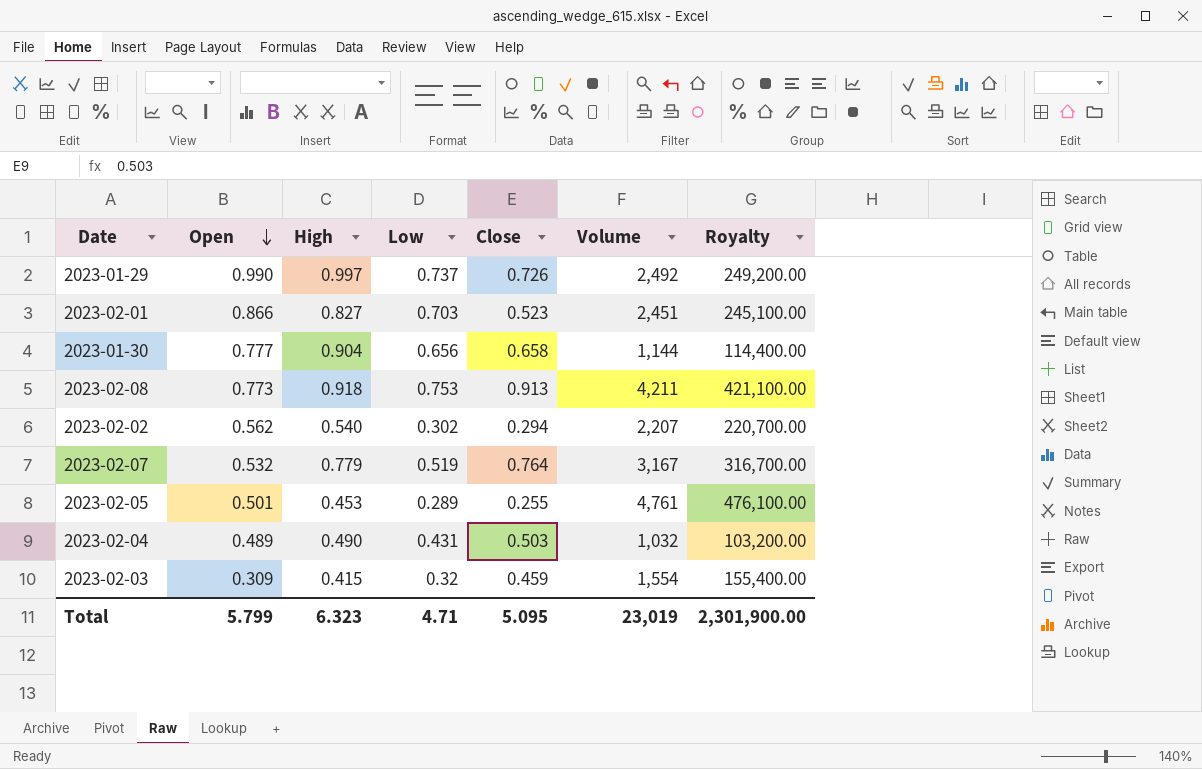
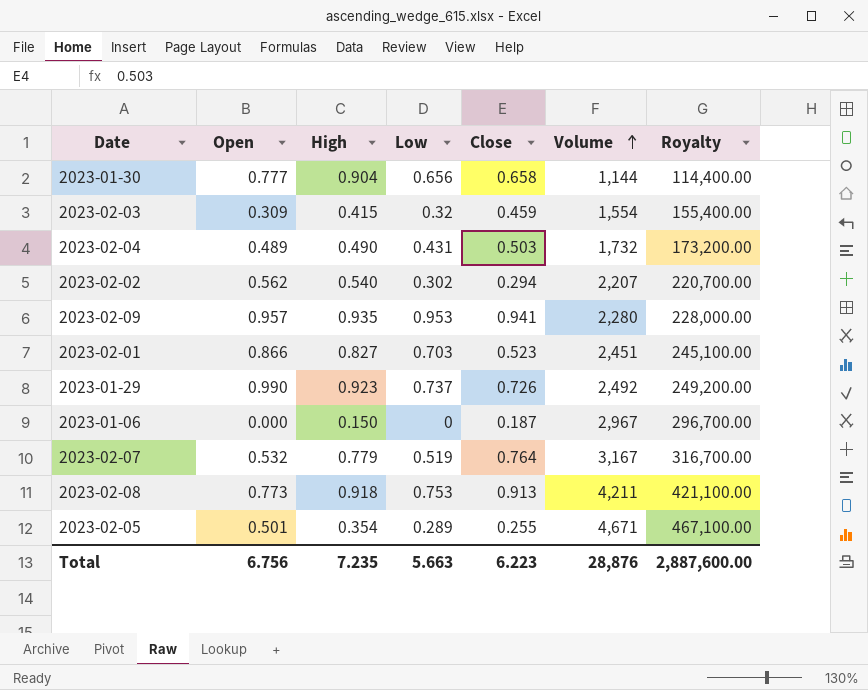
row order: Open descending -> Volume ascending
2023-02-04 | Volume: 1,032 -> 1,732
2023-02-04 | Royalty: 103,200.00 -> 173,200.00
row 2023-02-09: none -> 0.957 | 0.935 | 0.953 | 0.941 | 2,280 | 228,000.00
2023-01-29 | High: 0.997 -> 0.923
row 2023-01-06: none -> 0.000 | 0.150 | 0 | 0.187 | 2,967 | 296,700.00
2023-02-05 | High: 0.453 -> 0.354
2023-02-05 | Volume: 4,761 -> 4,671
2023-02-05 | Royalty: 476,100.00 -> 467,100.00
Total | Open: 5.799 -> 6.756
Total | High: 6.323 -> 7.235
Total | Low: 4.71 -> 5.663
Total | Close: 5.095 -> 6.223
Total | Volume: 23,019 -> 28,876
Total | Royalty: 2,301,900.00 -> 2,887,600.00

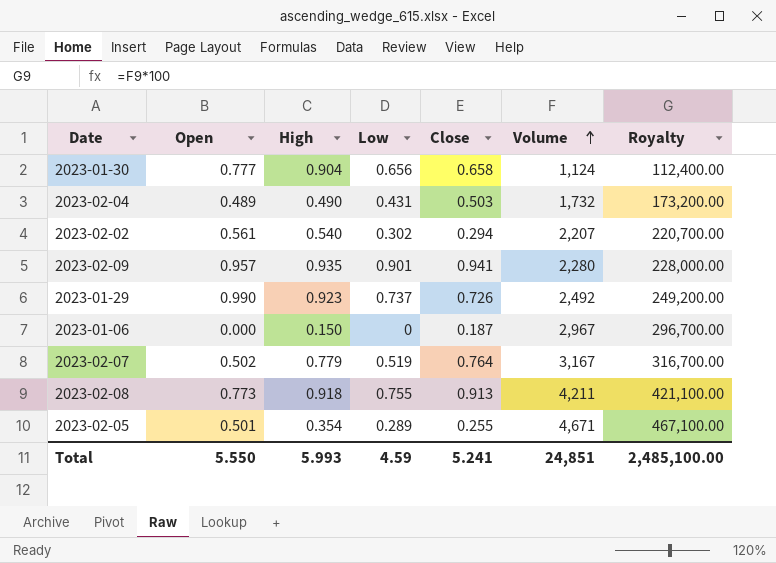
row 2023-02-03: 0.309 | 0.415 | 0.32 | 0.459 | 1,554 | 155,400.00 -> none
row 2023-02-01: 0.866 | 0.827 | 0.703 | 0.523 | 2,451 | 245,100.00 -> none
2023-01-30 | Volume: 1,144 -> 1,124
2023-01-30 | Royalty: 114,400.00 -> 112,400.00
2023-02-02 | Open: 0.562 -> 0.561
2023-02-09 | Low: 0.953 -> 0.901
2023-02-07 | Open: 0.532 -> 0.502
2023-02-08 | Low: 0.753 -> 0.755
Total | Open: 6.756 -> 5.550
Total | High: 7.235 -> 5.993
Total | Low: 5.663 -> 4.59
Total | Close: 6.223 -> 5.241
Total | Volume: 28,876 -> 24,851
Total | Royalty: 2,887,600.00 -> 2,485,100.00

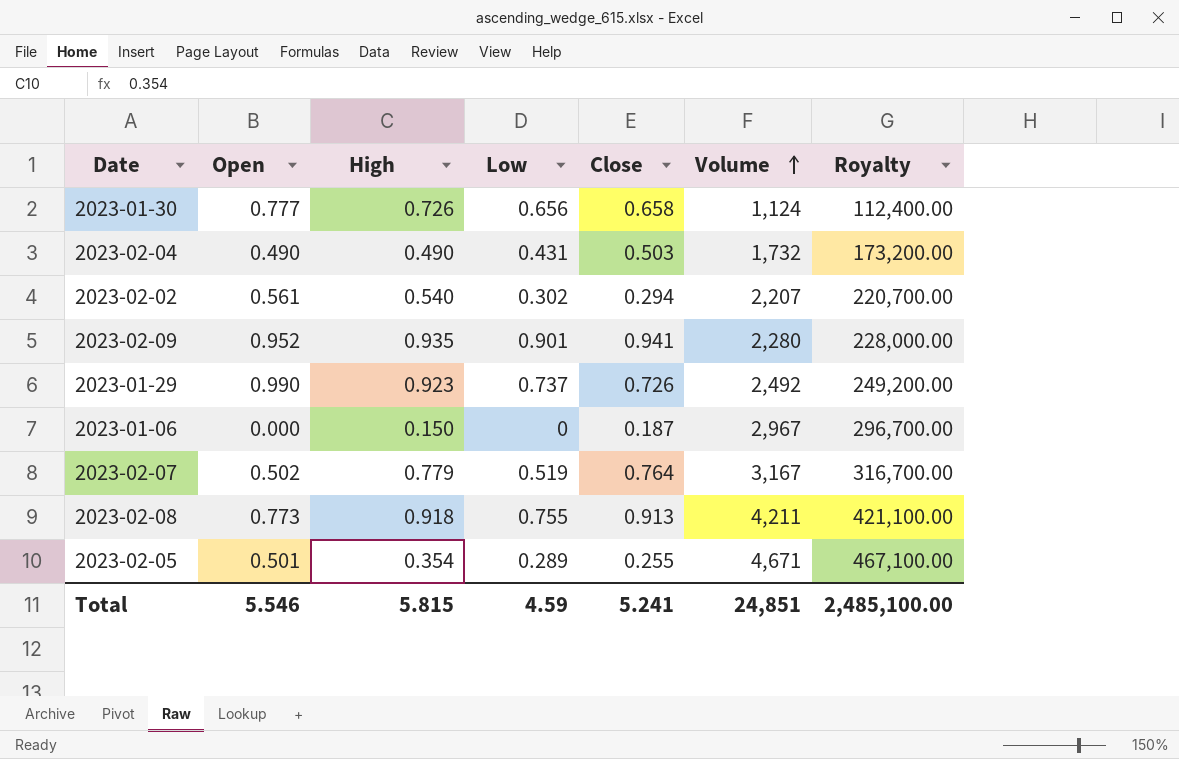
2023-01-30 | High: 0.904 -> 0.726
2023-02-04 | Open: 0.489 -> 0.490
2023-02-09 | Open: 0.957 -> 0.952
Total | Open: 5.550 -> 5.546
Total | High: 5.993 -> 5.815

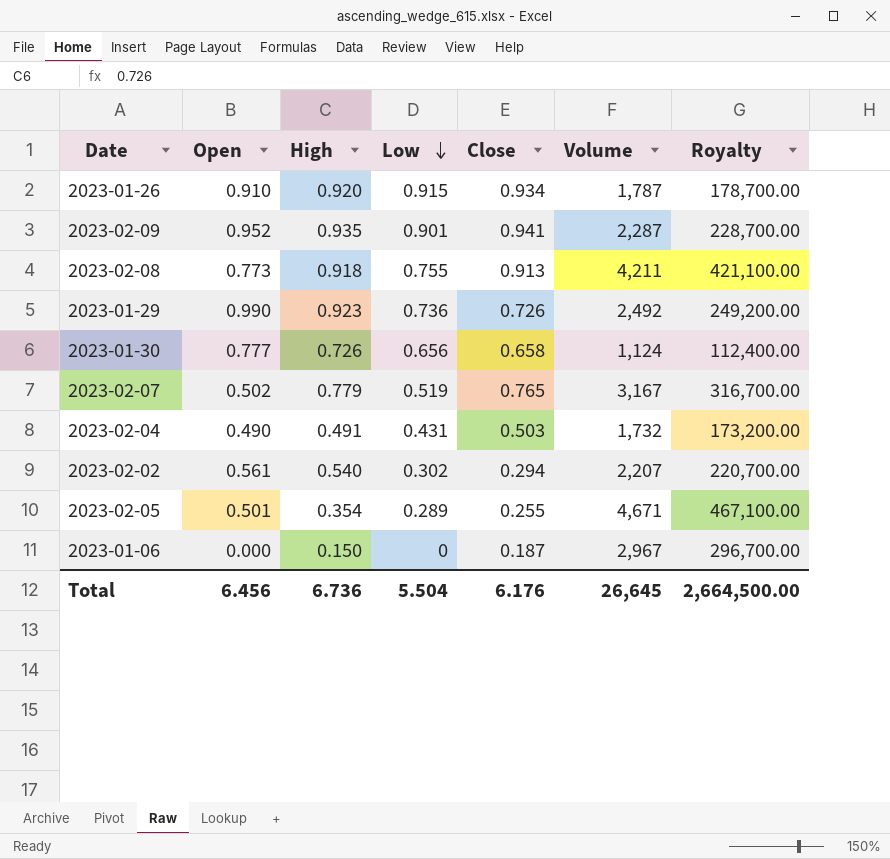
row order: Volume ascending -> Low descending
row 2023-01-26: none -> 0.910 | 0.920 | 0.915 | 0.934 | 1,787 | 178,700.00
2023-02-09 | Volume: 2,280 -> 2,287
2023-02-09 | Royalty: 228,000.00 -> 228,700.00
2023-01-29 | Low: 0.737 -> 0.736
2023-02-07 | Close: 0.764 -> 0.765
2023-02-04 | High: 0.490 -> 0.491
Total | Open: 5.546 -> 6.456
Total | High: 5.815 -> 6.736
Total | Low: 4.59 -> 5.504
Total | Close: 5.241 -> 6.176
Total | Volume: 24,851 -> 26,645
Total | Royalty: 2,485,100.00 -> 2,664,500.00

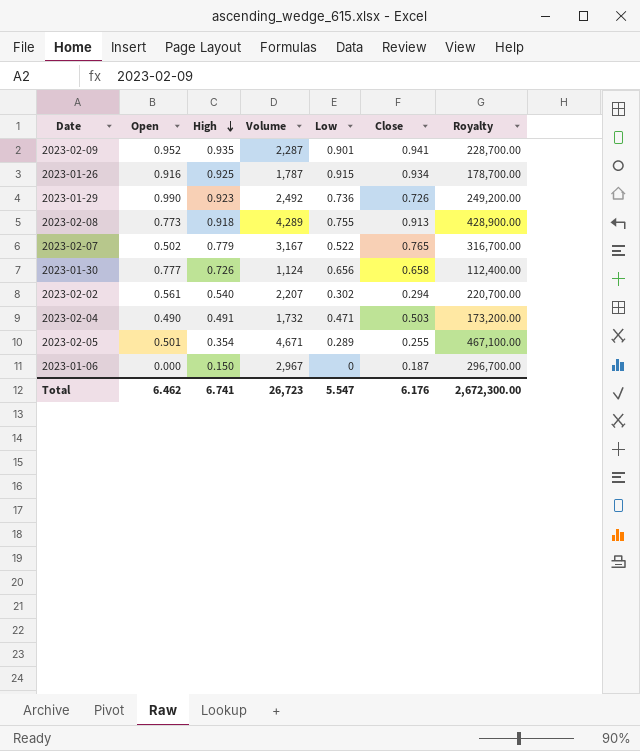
row order: Low descending -> High descending
column Volume | position: 6 -> 4
2023-01-26 | Open: 0.910 -> 0.916
2023-01-26 | High: 0.920 -> 0.925
2023-02-08 | Volume: 4,211 -> 4,289
2023-02-08 | Royalty: 421,100.00 -> 428,900.00
2023-02-07 | Low: 0.519 -> 0.522
2023-02-04 | Low: 0.431 -> 0.471
Total | Open: 6.456 -> 6.462
Total | High: 6.736 -> 6.741
Total | Volume: 26,645 -> 26,723
Total | Low: 5.504 -> 5.547
Total | Royalty: 2,664,500.00 -> 2,672,300.00

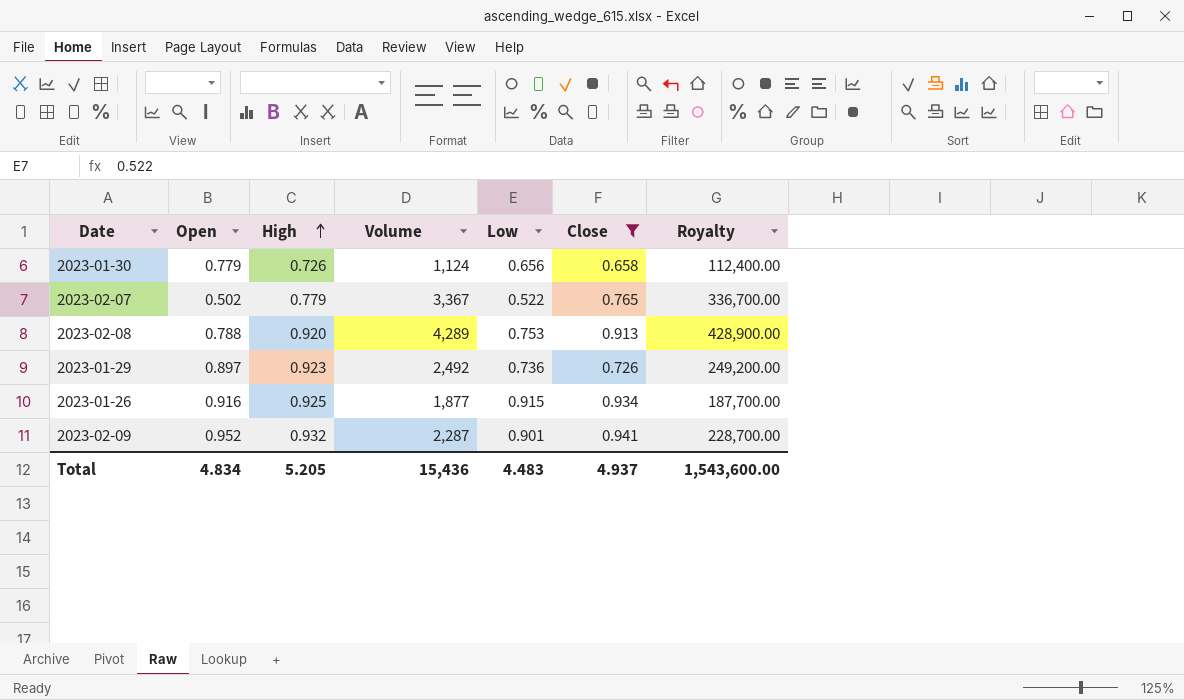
filter: none -> Close >= 0.658
row order: High descending -> High ascending
2023-01-30 | Open: 0.777 -> 0.779
2023-02-07 | Volume: 3,167 -> 3,367
2023-02-07 | Royalty: 316,700.00 -> 336,700.00
2023-02-08 | Open: 0.773 -> 0.788
2023-02-08 | High: 0.918 -> 0.920
2023-02-08 | Low: 0.755 -> 0.753
2023-01-29 | Open: 0.990 -> 0.897
2023-01-26 | Volume: 1,787 -> 1,877
2023-01-26 | Royalty: 178,700.00 -> 187,700.00
2023-02-09 | High: 0.935 -> 0.932
Total | Open: 6.462 -> 4.834
Total | High: 6.741 -> 5.205
Total | Volume: 26,723 -> 15,436
Total | Low: 5.547 -> 4.483
Total | Close: 6.176 -> 4.937
Total | Royalty: 2,672,300.00 -> 1,543,600.00

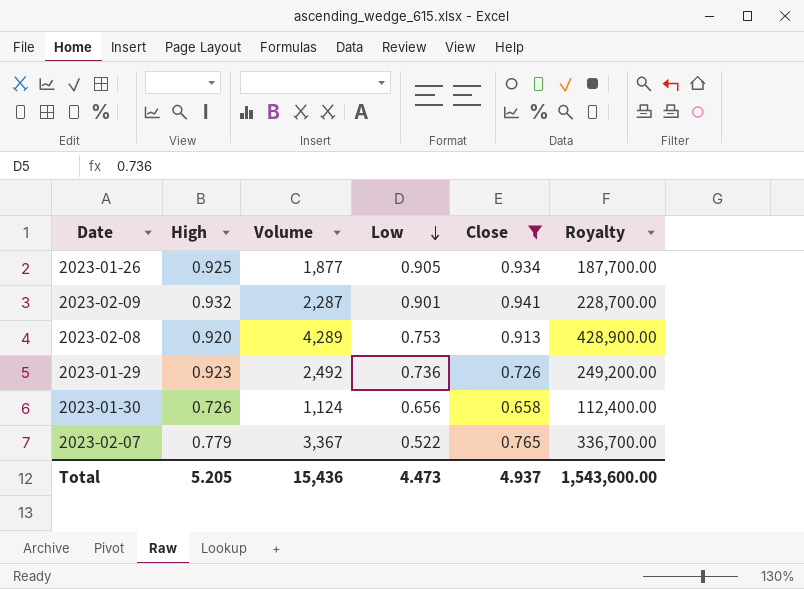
row order: High ascending -> Low descending
column Open | position: 2 -> none
2023-01-26 | Low: 0.915 -> 0.905
Total | Low: 4.483 -> 4.473

